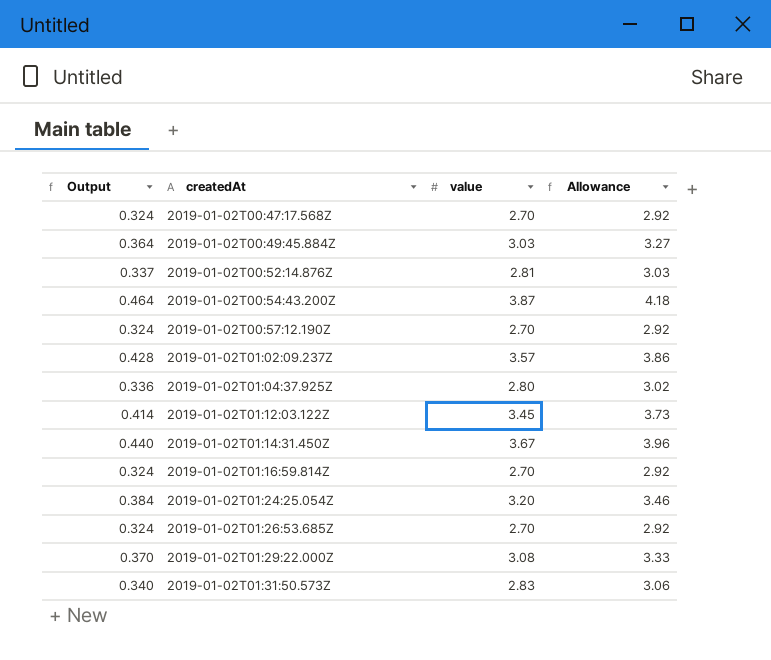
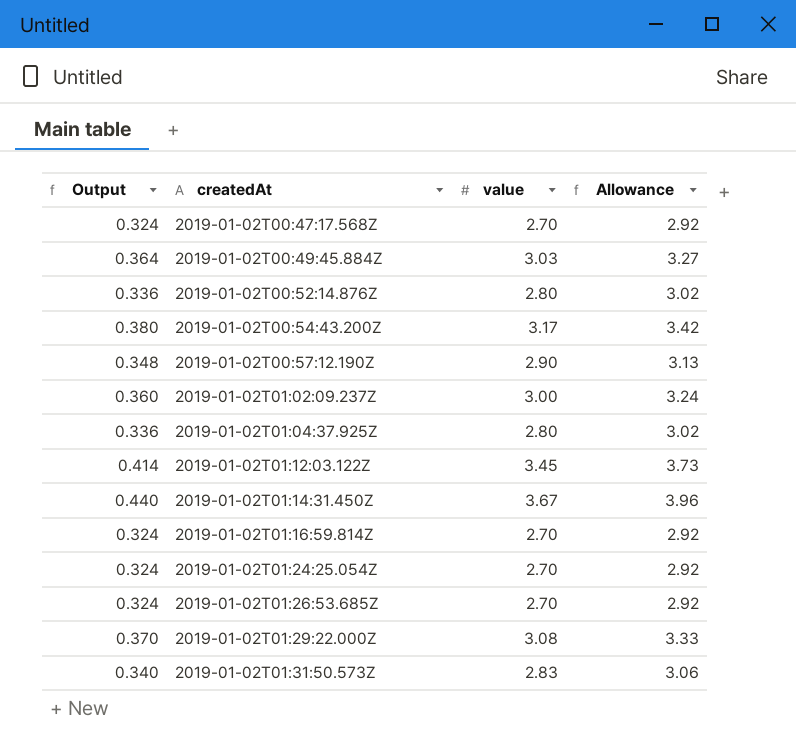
2019-01-02T00:52:14.876Z | Output: 0.337 -> 0.336
2019-01-02T00:52:14.876Z | value: 2.81 -> 2.80
2019-01-02T00:52:14.876Z | Allowance: 3.03 -> 3.02
2019-01-02T00:54:43.200Z | Output: 0.464 -> 0.380
2019-01-02T00:54:43.200Z | value: 3.87 -> 3.17
2019-01-02T00:54:43.200Z | Allowance: 4.18 -> 3.42
2019-01-02T00:57:12.190Z | Output: 0.324 -> 0.348
2019-01-02T00:57:12.190Z | value: 2.70 -> 2.90
2019-01-02T00:57:12.190Z | Allowance: 2.92 -> 3.13
2019-01-02T01:02:09.237Z | Output: 0.428 -> 0.360
2019-01-02T01:02:09.237Z | value: 3.57 -> 3.00
2019-01-02T01:02:09.237Z | Allowance: 3.86 -> 3.24
2019-01-02T01:24:25.054Z | Output: 0.384 -> 0.324
2019-01-02T01:24:25.054Z | value: 3.20 -> 2.70
2019-01-02T01:24:25.054Z | Allowance: 3.46 -> 2.92

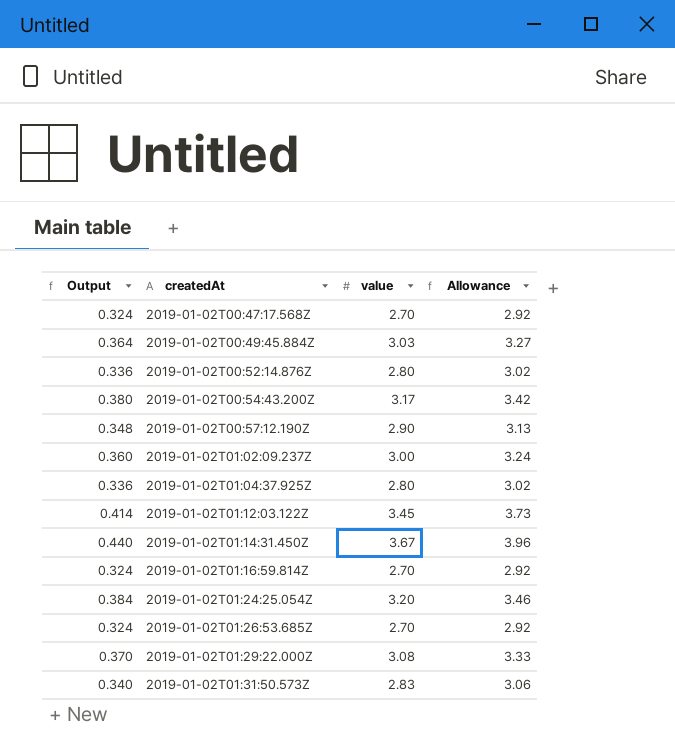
2019-01-02T01:24:25.054Z | Output: 0.324 -> 0.384
2019-01-02T01:24:25.054Z | value: 2.70 -> 3.20
2019-01-02T01:24:25.054Z | Allowance: 2.92 -> 3.46

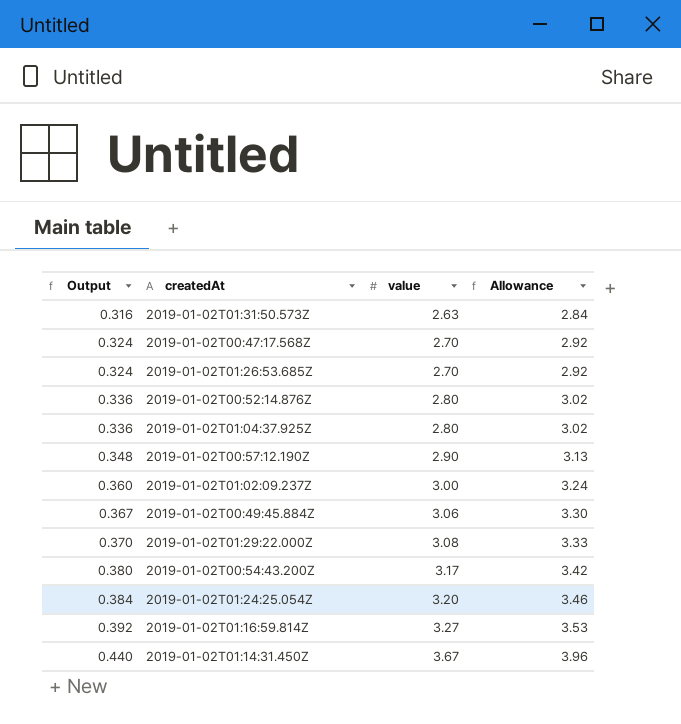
row order: createdAt ascending -> Output ascending
row 2019-01-02T01:12:03.122Z: 0.414 | 3.45 | 3.73 -> none
2019-01-02T01:31:50.573Z | Output: 0.340 -> 0.316
2019-01-02T01:31:50.573Z | value: 2.83 -> 2.63
2019-01-02T01:31:50.573Z | Allowance: 3.06 -> 2.84
2019-01-02T00:49:45.884Z | Output: 0.364 -> 0.367
2019-01-02T00:49:45.884Z | value: 3.03 -> 3.06
2019-01-02T00:49:45.884Z | Allowance: 3.27 -> 3.30
2019-01-02T01:16:59.814Z | Output: 0.324 -> 0.392
2019-01-02T01:16:59.814Z | value: 2.70 -> 3.27
2019-01-02T01:16:59.814Z | Allowance: 2.92 -> 3.53

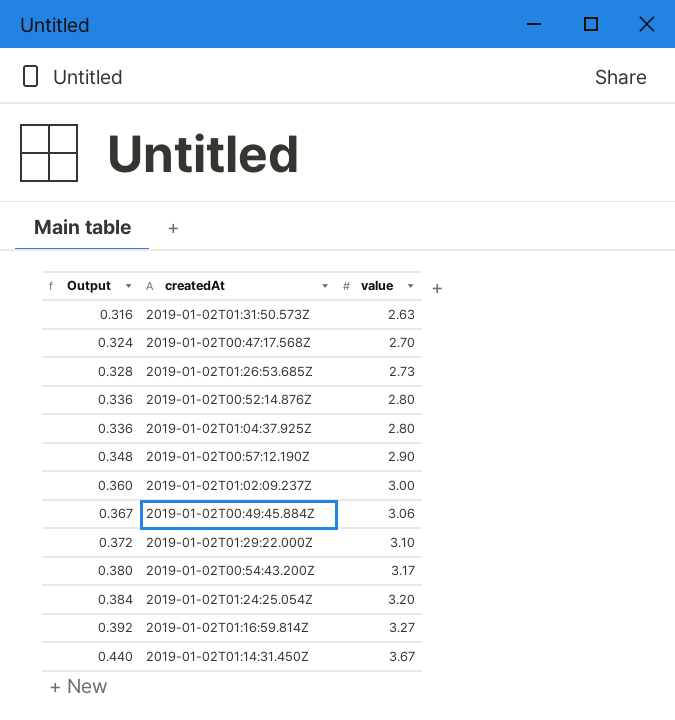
column Allowance | formula: [value] * 1.08 -> none
2019-01-02T01:26:53.685Z | Output: 0.324 -> 0.328
2019-01-02T01:26:53.685Z | value: 2.70 -> 2.73
2019-01-02T01:29:22.000Z | Output: 0.370 -> 0.372
2019-01-02T01:29:22.000Z | value: 3.08 -> 3.10

